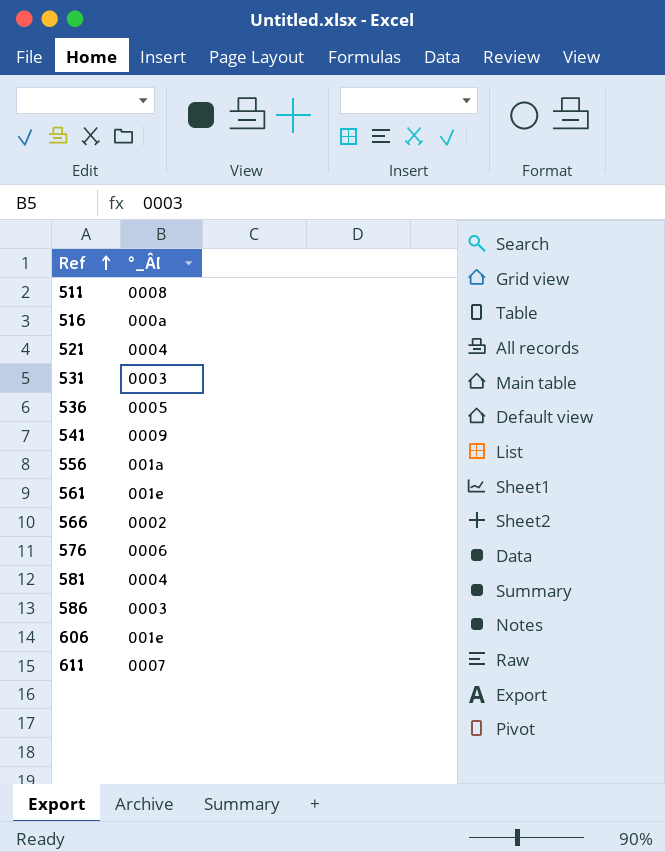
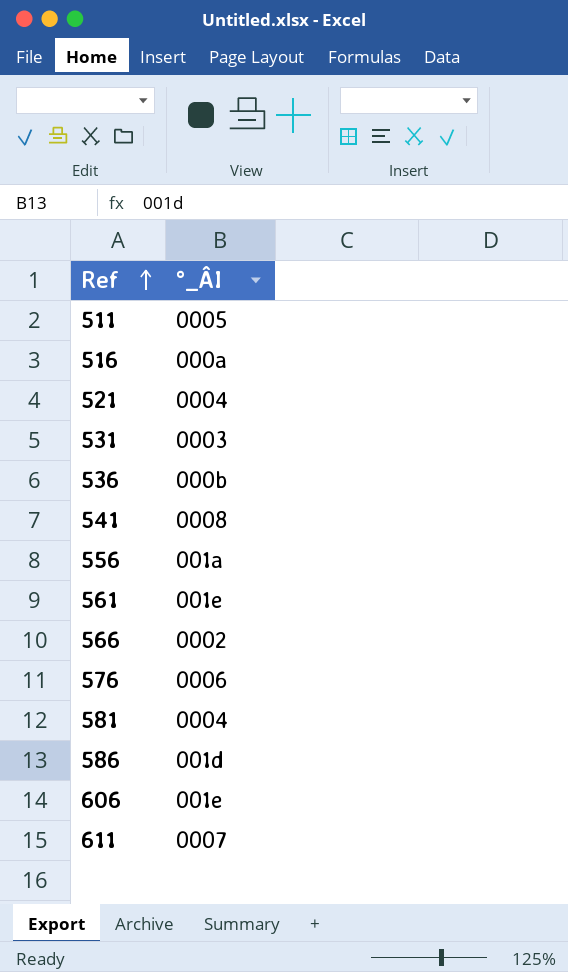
511 | °_ÂI: 0008 -> 0005
536 | °_ÂI: 0005 -> 000b
541 | °_ÂI: 0009 -> 0008
586 | °_ÂI: 0003 -> 001d

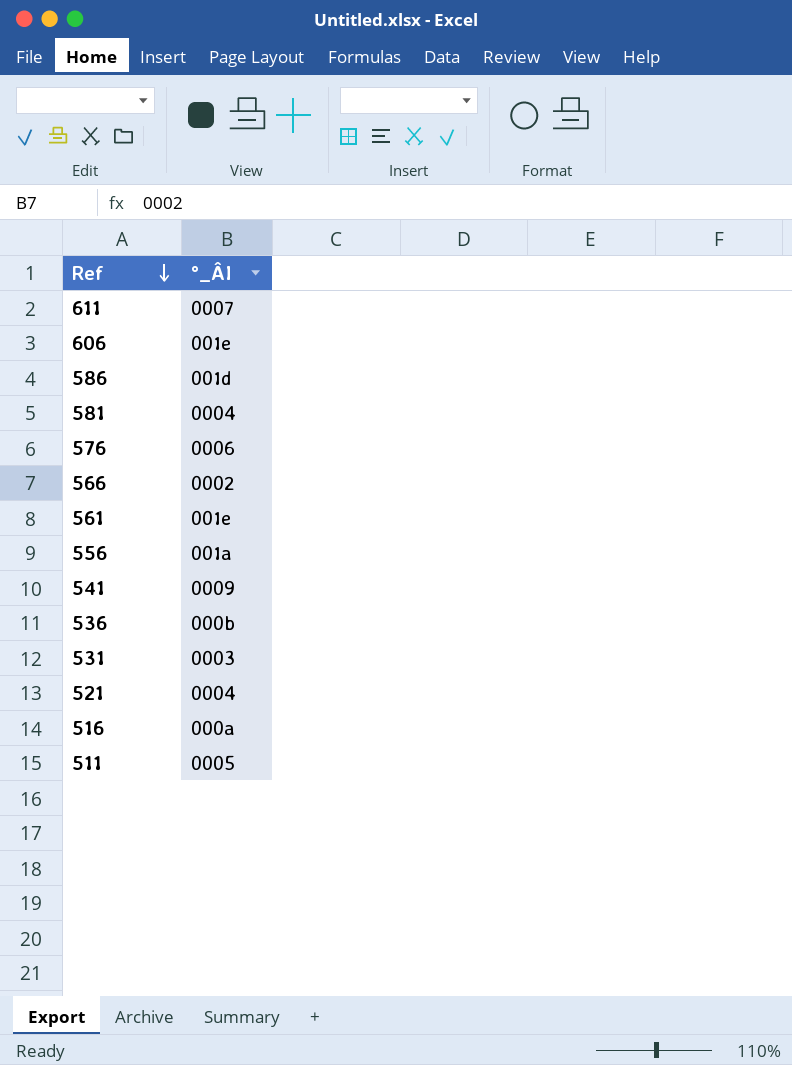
row order: Ref ascending -> Ref descending
541 | °_ÂI: 0008 -> 0009

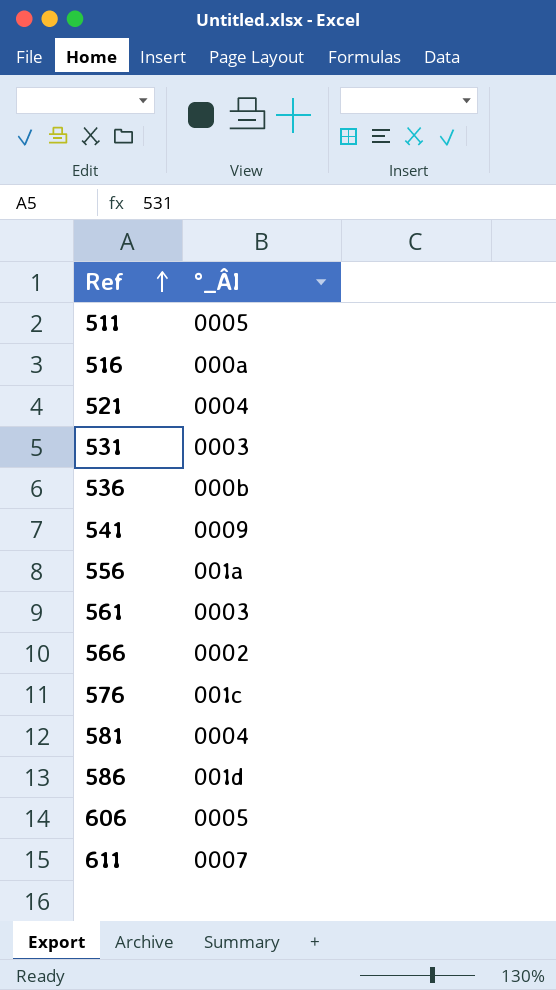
row order: Ref descending -> Ref ascending
561 | °_ÂI: 001e -> 0003
576 | °_ÂI: 0006 -> 001c
606 | °_ÂI: 001e -> 0005

